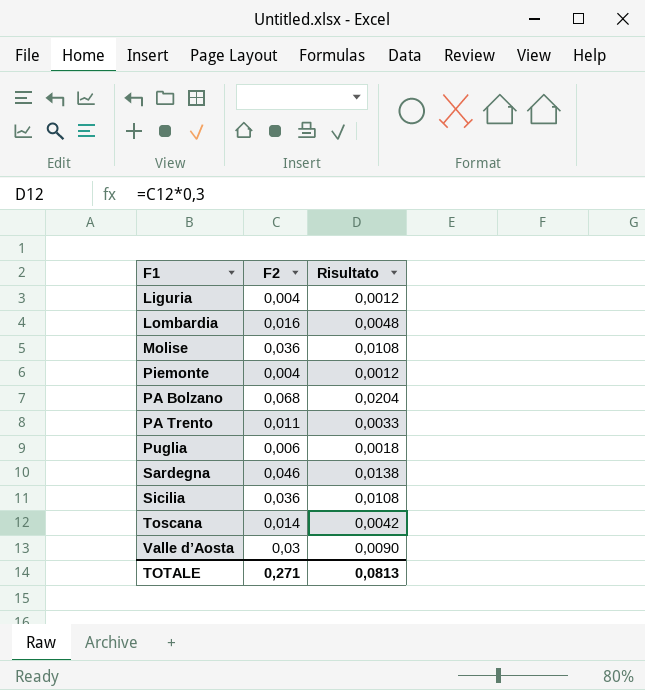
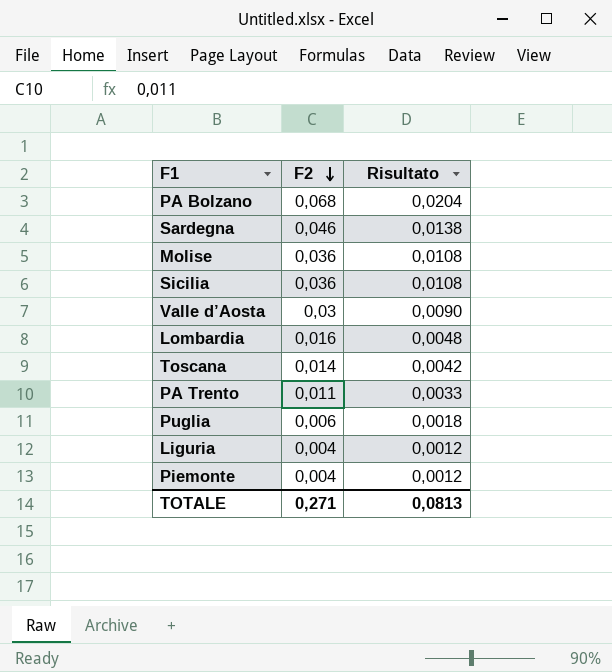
row order: none -> F2 descending

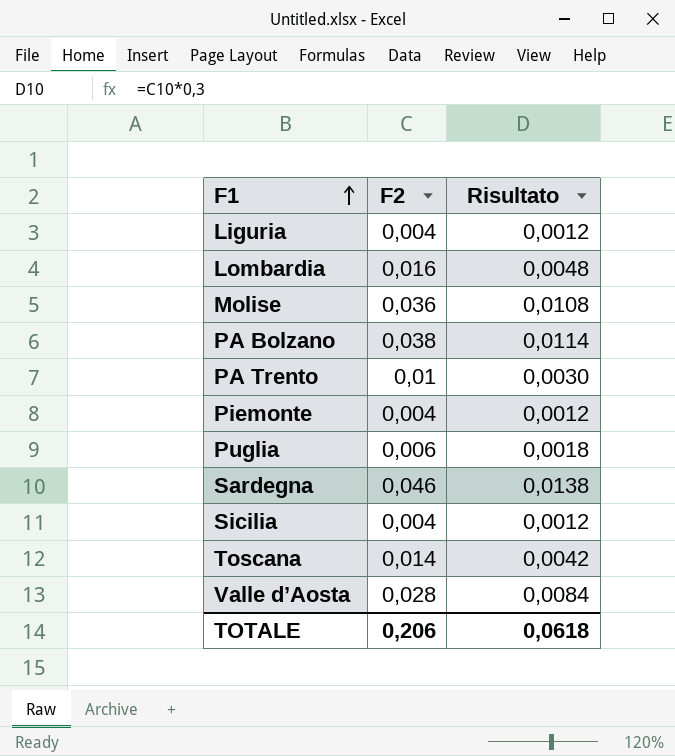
row order: F2 descending -> F1 ascending
PA Bolzano | F2: 0,068 -> 0,038
PA Bolzano | Risultato: 0,0204 -> 0,0114
PA Trento | F2: 0,011 -> 0,01
PA Trento | Risultato: 0,0033 -> 0,0030
Sicilia | F2: 0,036 -> 0,004
Sicilia | Risultato: 0,0108 -> 0,0012
Valle d’Aosta | F2: 0,03 -> 0,028
Valle d’Aosta | Risultato: 0,0090 -> 0,0084
TOTALE | F2: 0,271 -> 0,206
TOTALE | Risultato: 0,0813 -> 0,0618

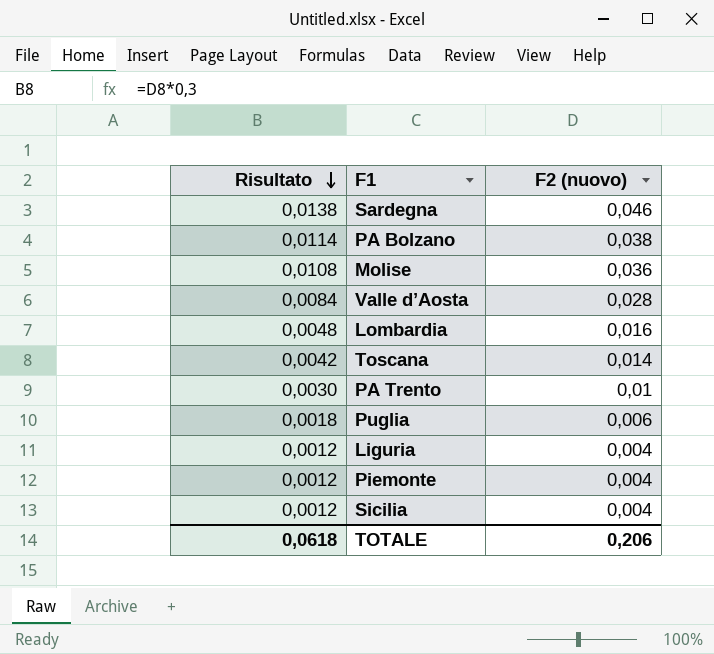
row order: F1 ascending -> Risultato descending
column Risultato | position: 3 -> 1
column name: F2 -> F2 (nuovo)

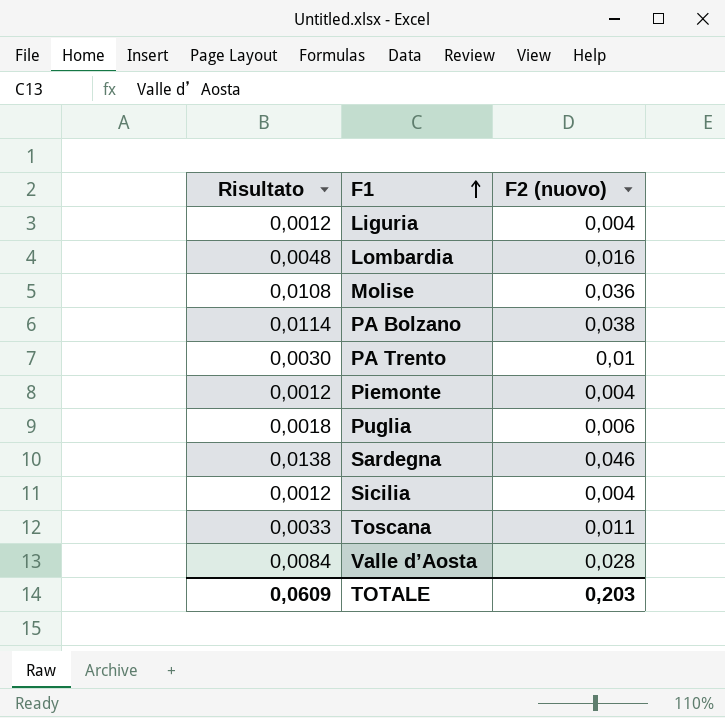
row order: Risultato descending -> F1 ascending
Toscana | Risultato: 0,0042 -> 0,0033
Toscana | F2 (nuovo): 0,014 -> 0,011
TOTALE | Risultato: 0,0618 -> 0,0609
TOTALE | F2 (nuovo): 0,206 -> 0,203

